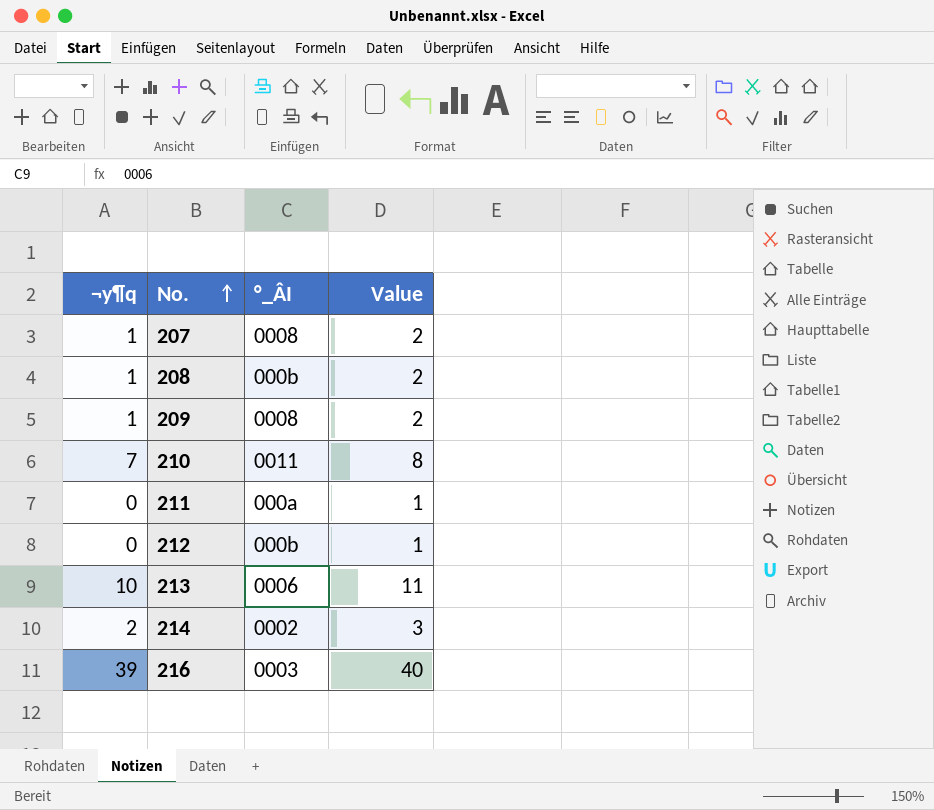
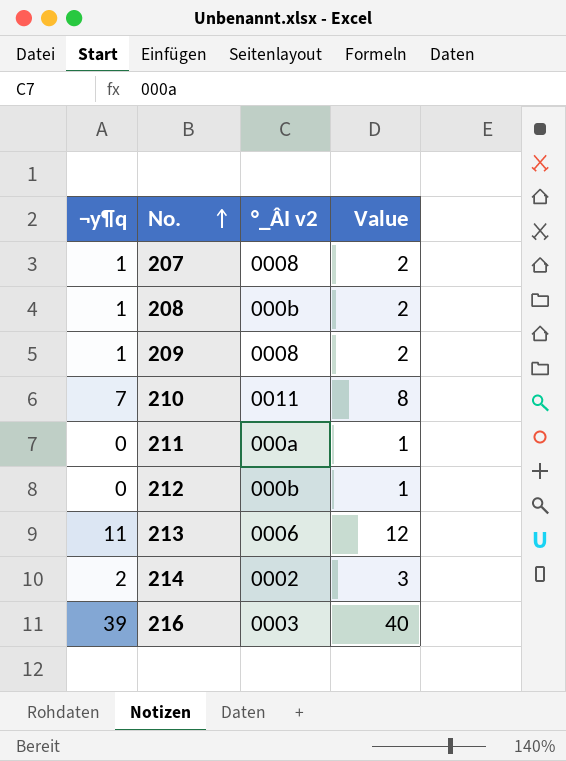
column name: °_ÂI -> °_ÂI v2
213 | ¬y¶q: 10 -> 11
213 | Value: 11 -> 12

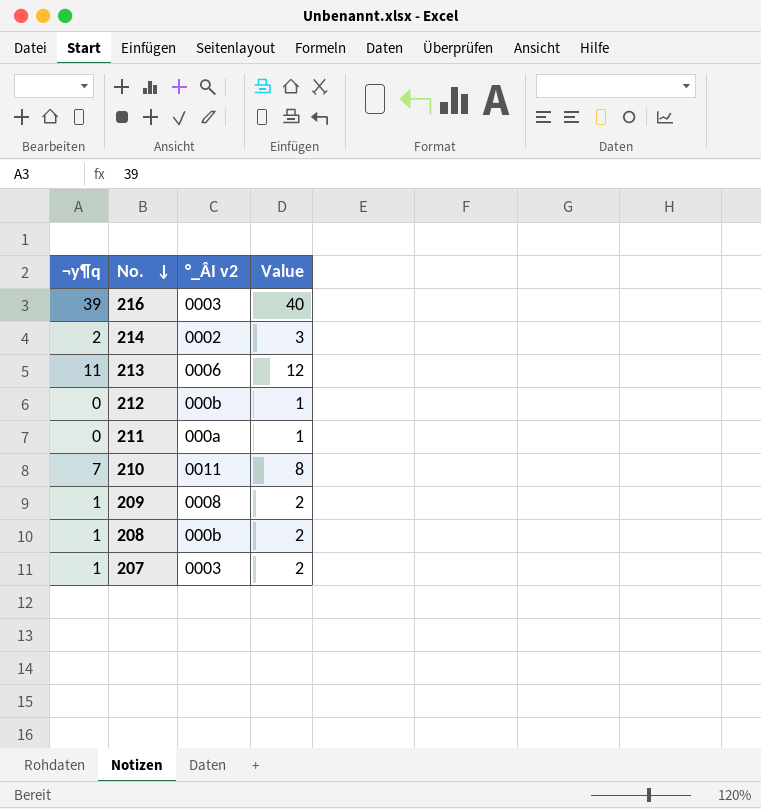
row order: No. ascending -> No. descending
207 | °_ÂI v2: 0008 -> 0003

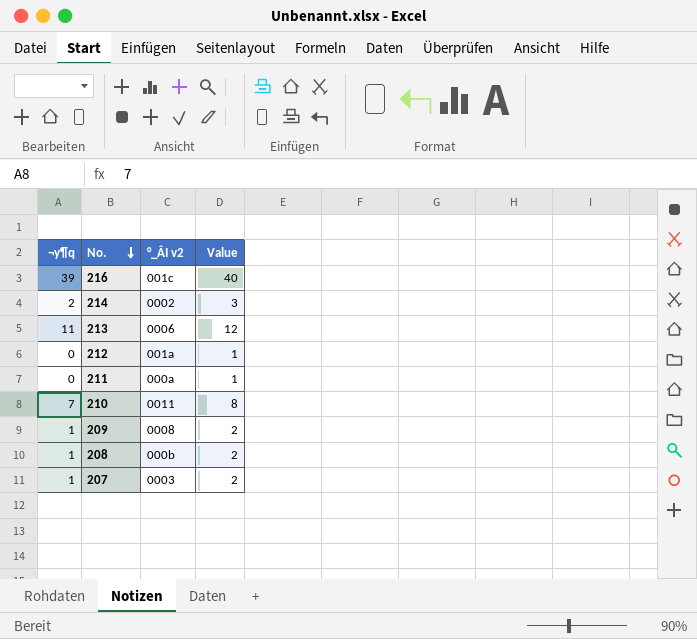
216 | °_ÂI v2: 0003 -> 001c
212 | °_ÂI v2: 000b -> 001a

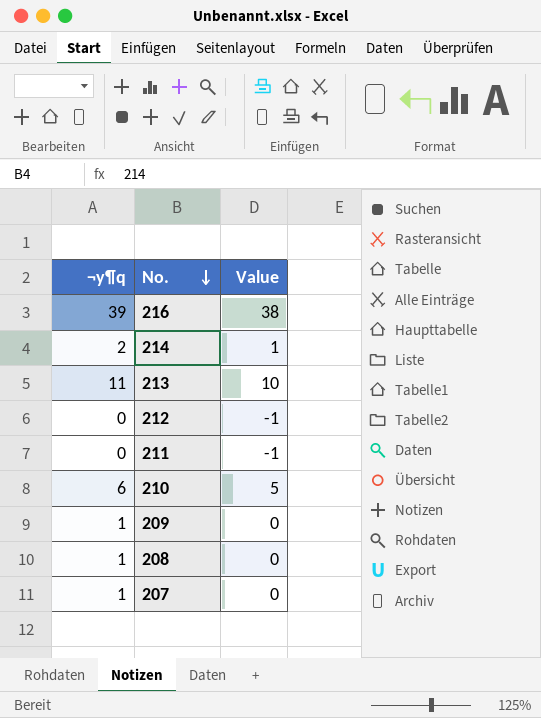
column °_ÂI v2 | position: 3 -> none
column Value | formula: [¬y¶q] + 1 -> [¬y¶q] - 1
210 | ¬y¶q: 7 -> 6

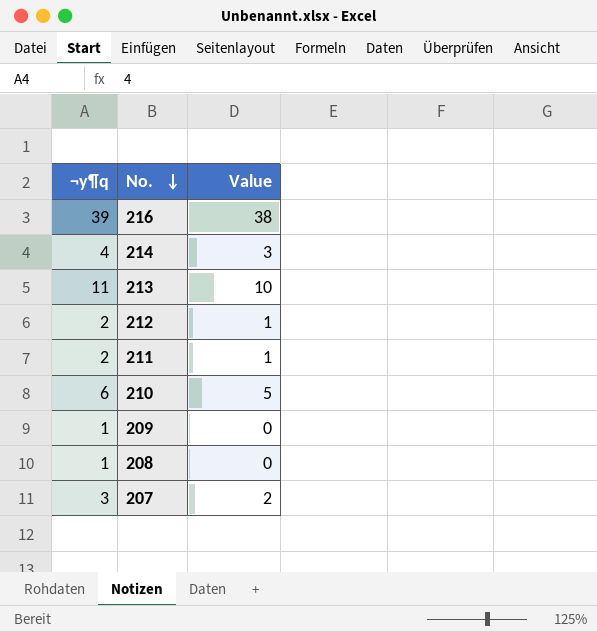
214 | ¬y¶q: 2 -> 4
214 | Value: 1 -> 3
212 | ¬y¶q: 0 -> 2
212 | Value: -1 -> 1
211 | ¬y¶q: 0 -> 2
211 | Value: -1 -> 1
207 | ¬y¶q: 1 -> 3
207 | Value: 0 -> 2

